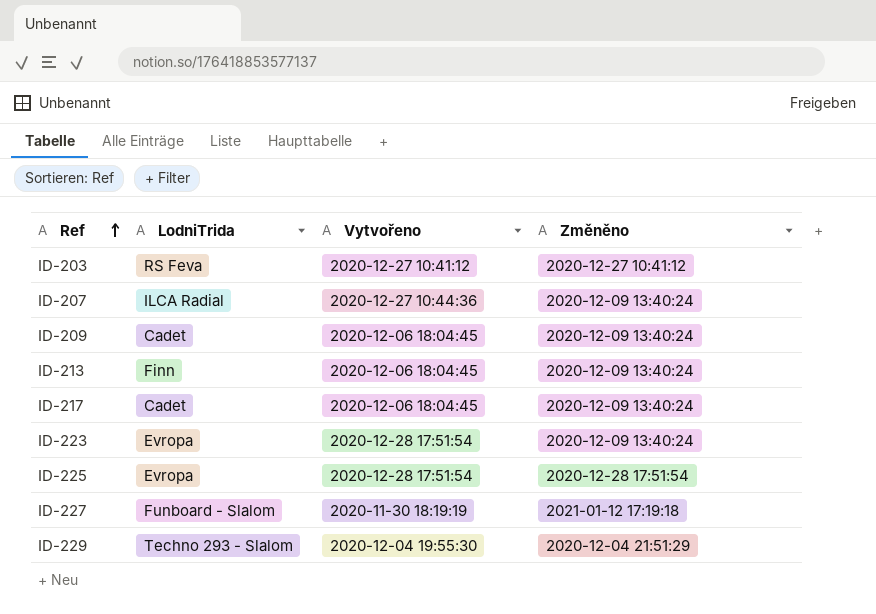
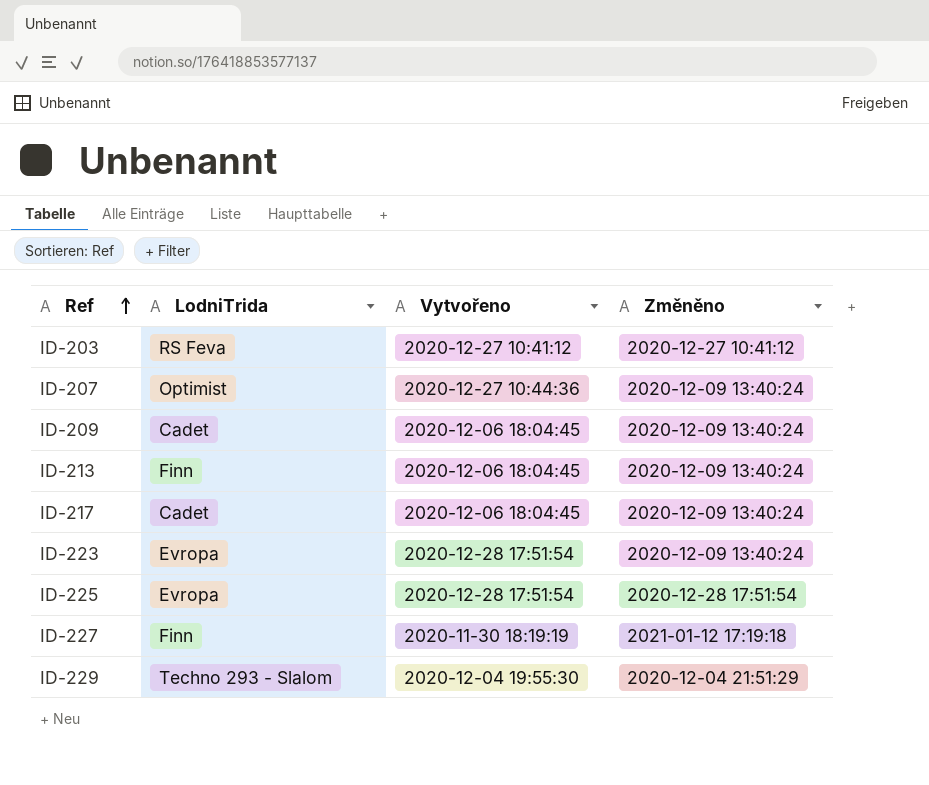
ID-207 | LodniTrida: ILCA Radial -> Optimist
ID-227 | LodniTrida: Funboard - Slalom -> Finn

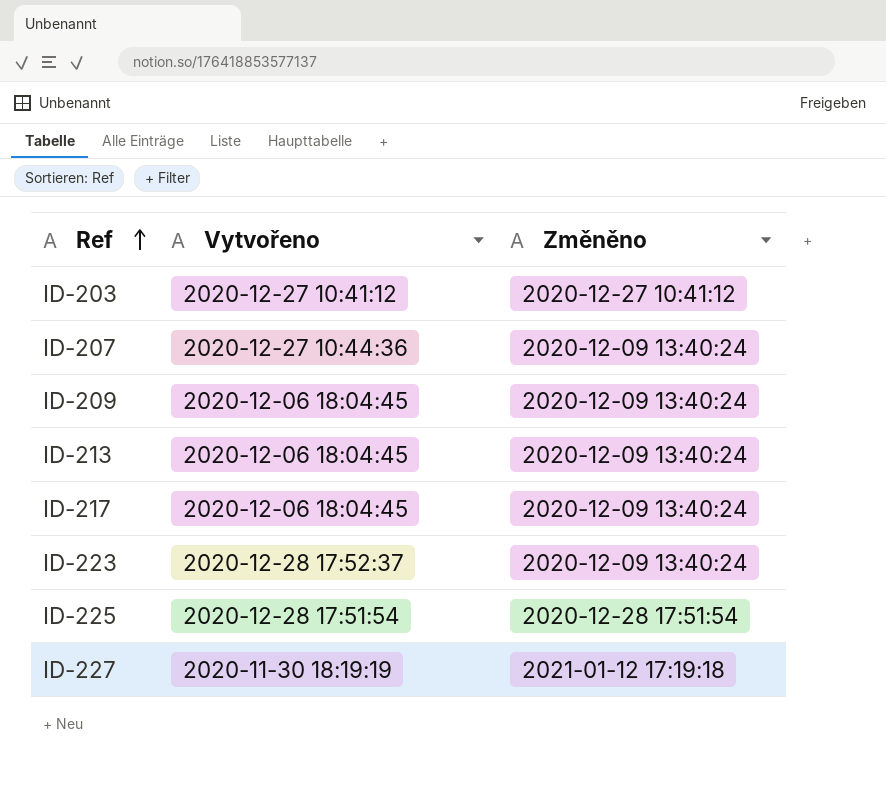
column LodniTrida | position: 2 -> none
row ID-229: Techno 293 - Slalom | 2020-12-04 19:55:30 | 2020-12-04 21:51:29 -> none
ID-223 | Vytvořeno: 2020-12-28 17:51:54 -> 2020-12-28 17:52:37

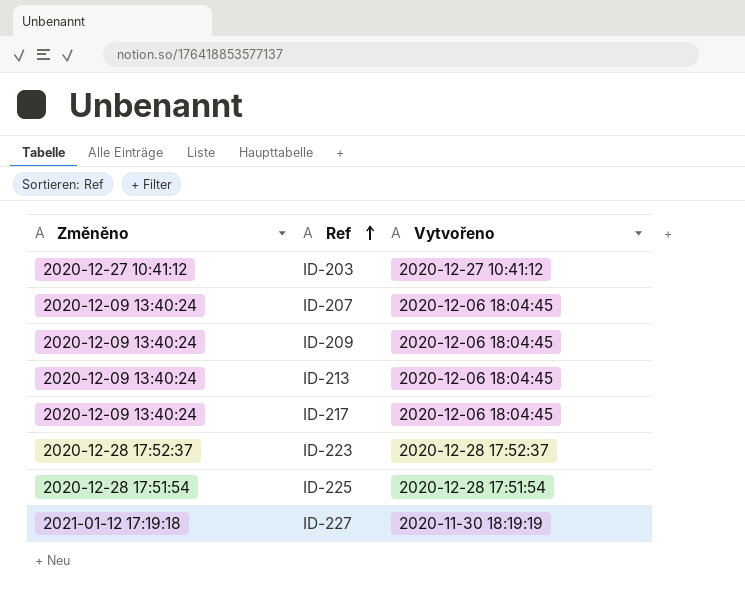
column Změněno | position: 3 -> 1
ID-207 | Vytvořeno: 2020-12-27 10:44:36 -> 2020-12-06 18:04:45
ID-223 | Změněno: 2020-12-09 13:40:24 -> 2020-12-28 17:52:37

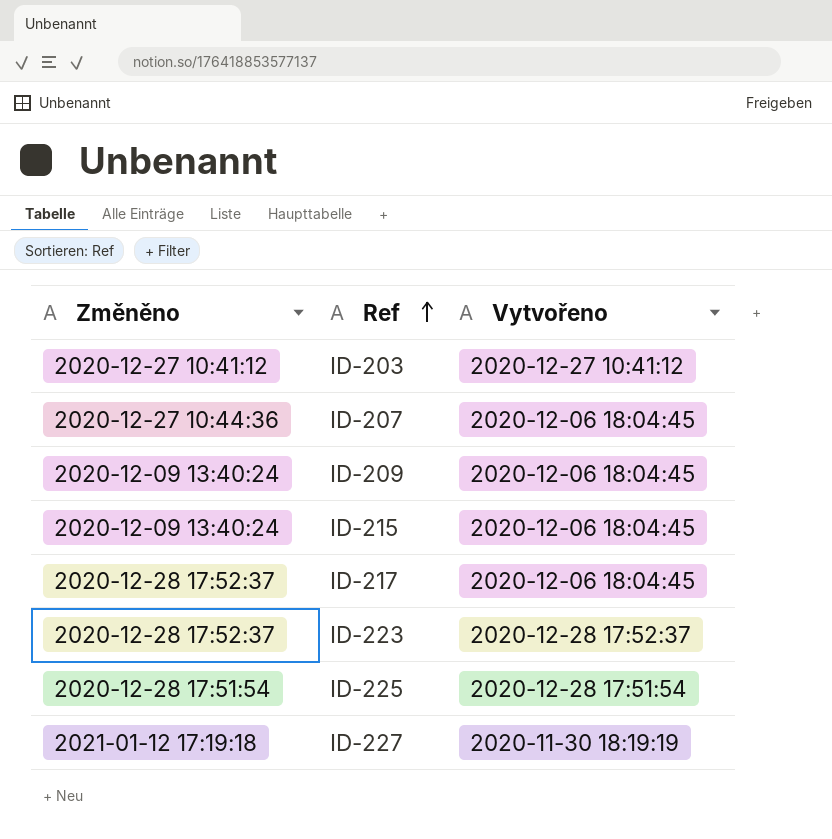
row ID-213: 2020-12-09 13:40:24 | 2020-12-06 18:04:45 -> none
ID-207 | Změněno: 2020-12-09 13:40:24 -> 2020-12-27 10:44:36
row ID-215: none -> 2020-12-09 13:40:24 | 2020-12-06 18:04:45
ID-217 | Změněno: 2020-12-09 13:40:24 -> 2020-12-28 17:52:37

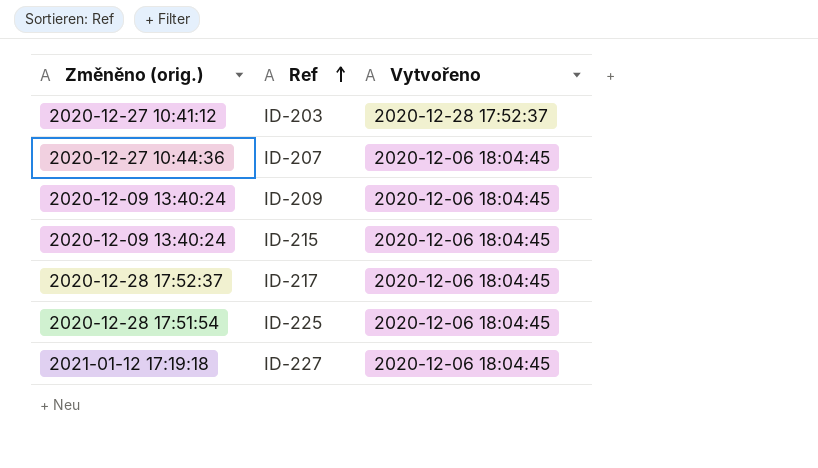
column name: Změněno -> Změněno (orig.)
row ID-223: 2020-12-28 17:52:37 | 2020-12-28 17:52:37 -> none
ID-203 | Vytvořeno: 2020-12-27 10:41:12 -> 2020-12-28 17:52:37
ID-225 | Vytvořeno: 2020-12-28 17:51:54 -> 2020-12-06 18:04:45
ID-227 | Vytvořeno: 2020-11-30 18:19:19 -> 2020-12-06 18:04:45

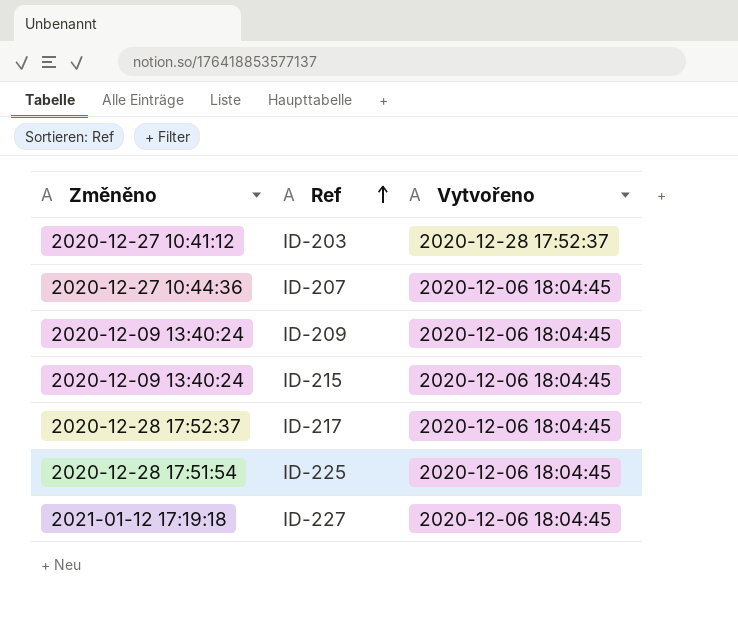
column name: Změněno (orig.) -> Změněno

